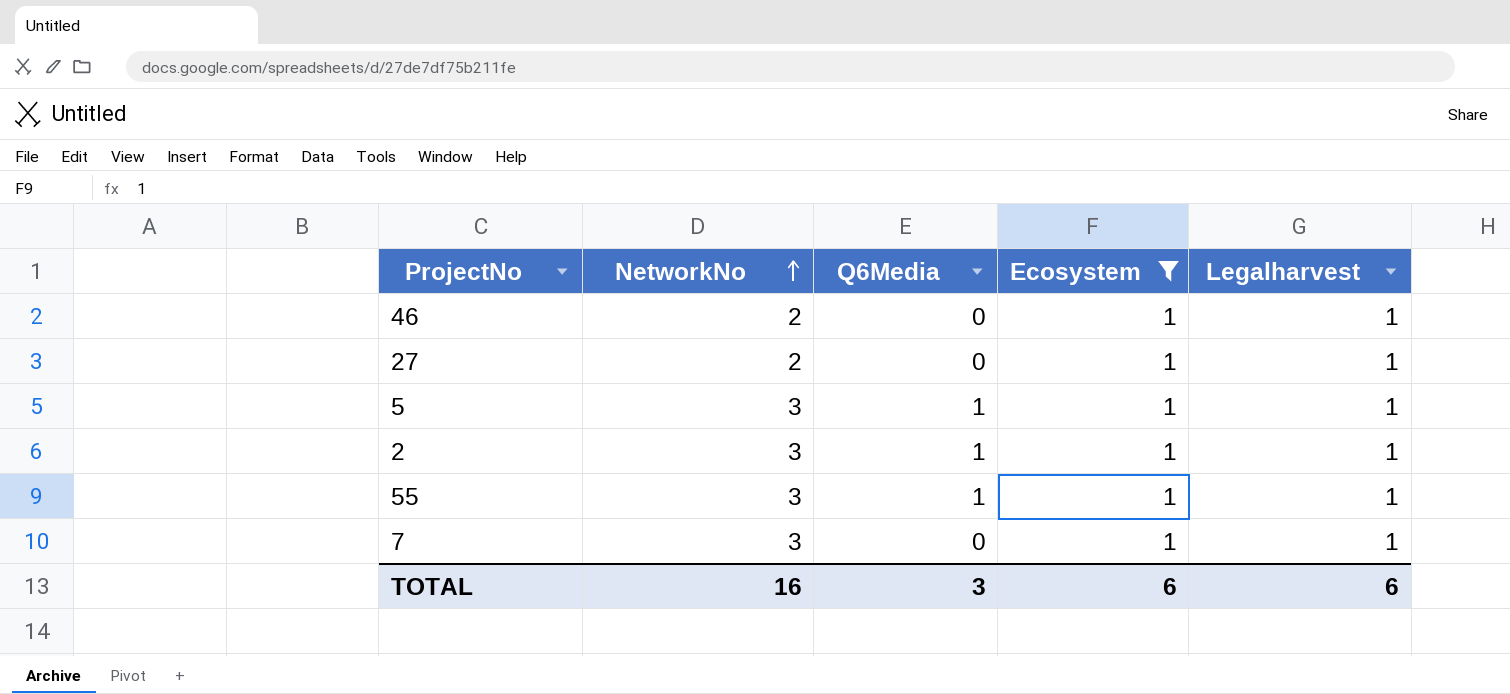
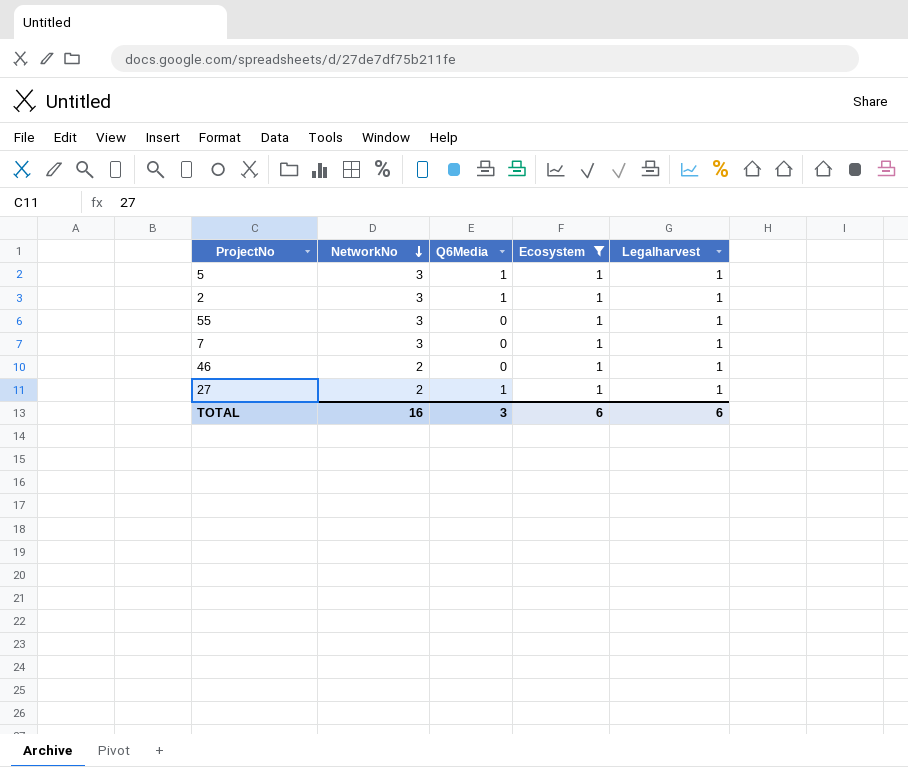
row order: NetworkNo ascending -> NetworkNo descending
55 | Q6Media: 1 -> 0
27 | Q6Media: 0 -> 1

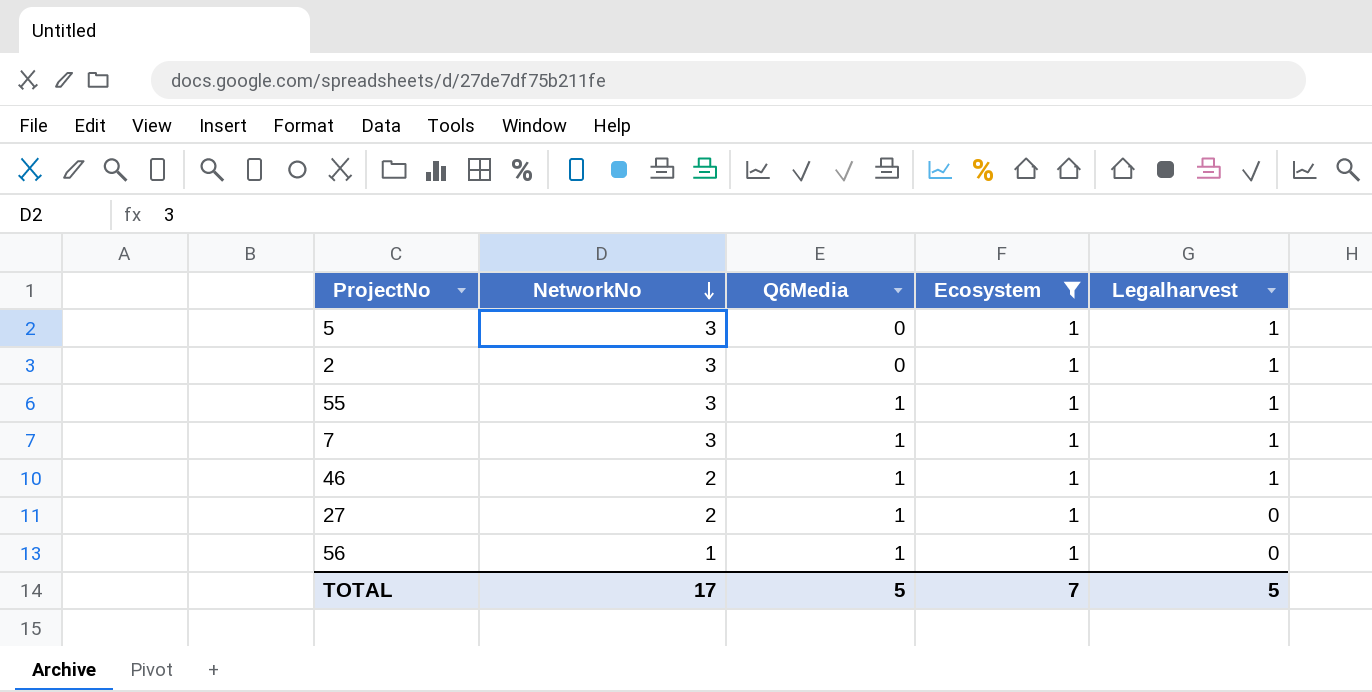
5 | Q6Media: 1 -> 0
2 | Q6Media: 1 -> 0
55 | Q6Media: 0 -> 1
7 | Q6Media: 0 -> 1
46 | Q6Media: 0 -> 1
27 | Legalharvest: 1 -> 0
row 56: none -> 1 | 1 | 1 | 0
TOTAL | NetworkNo: 16 -> 17
TOTAL | Q6Media: 3 -> 5
TOTAL | Ecosystem: 6 -> 7
TOTAL | Legalharvest: 6 -> 5

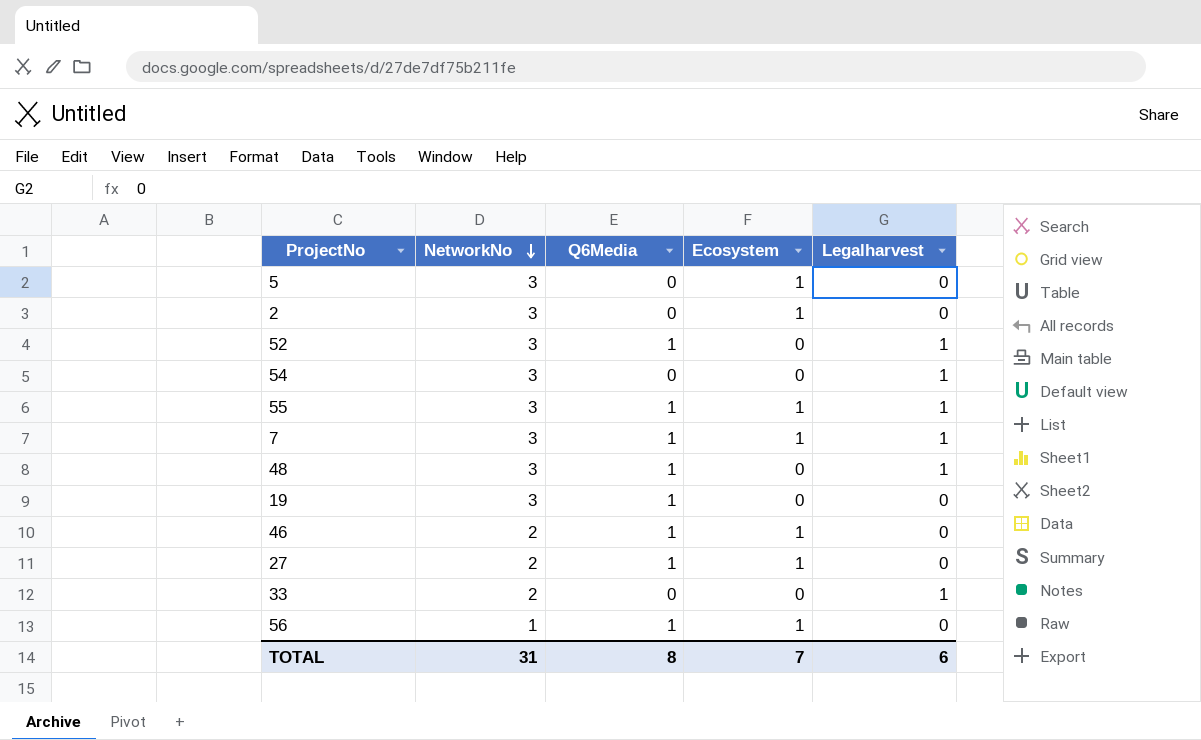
filter: Ecosystem = 1 -> none
5 | Legalharvest: 1 -> 0
2 | Legalharvest: 1 -> 0
46 | Legalharvest: 1 -> 0
TOTAL | NetworkNo: 17 -> 31
TOTAL | Q6Media: 5 -> 8
TOTAL | Legalharvest: 5 -> 6

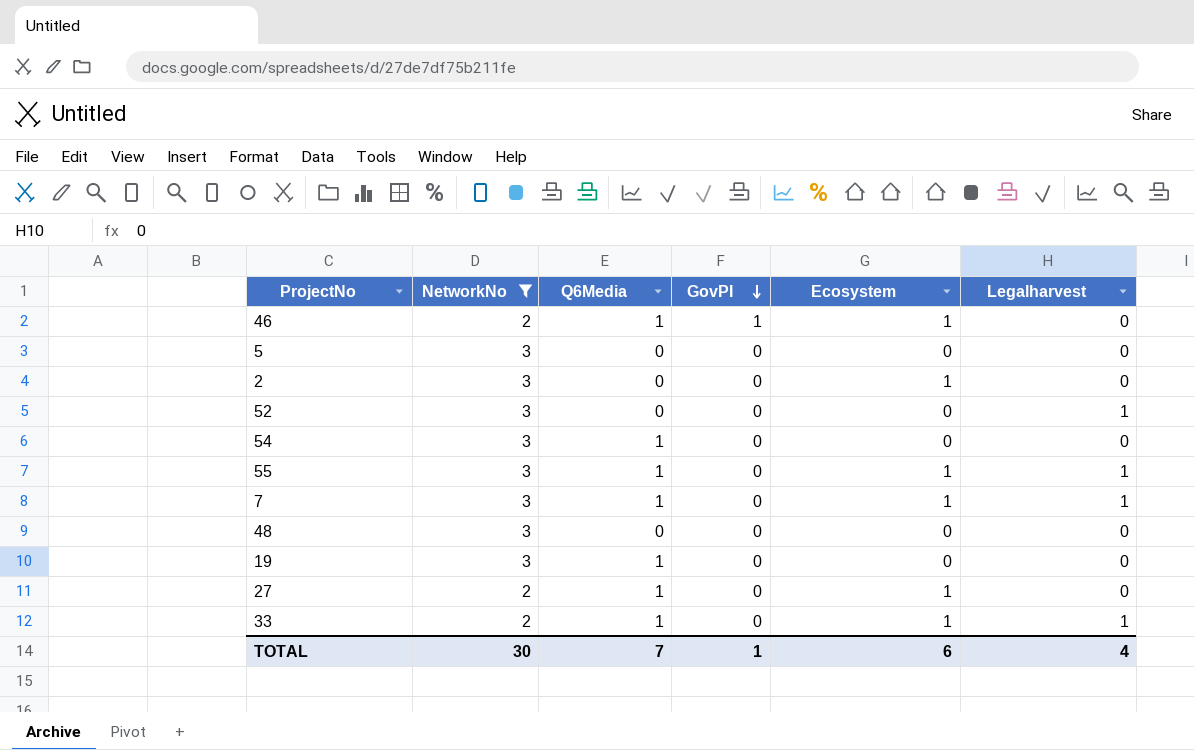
filter: none -> NetworkNo != 1
row order: NetworkNo descending -> GovPI descending
column GovPI | position: none -> 4
5 | Ecosystem: 1 -> 0
52 | Q6Media: 1 -> 0
54 | Q6Media: 0 -> 1
54 | Legalharvest: 1 -> 0
48 | Q6Media: 1 -> 0
48 | Legalharvest: 1 -> 0
33 | Q6Media: 0 -> 1
33 | Ecosystem: 0 -> 1
TOTAL | NetworkNo: 31 -> 30
TOTAL | Q6Media: 8 -> 7
TOTAL | Ecosystem: 7 -> 6
TOTAL | Legalharvest: 6 -> 4

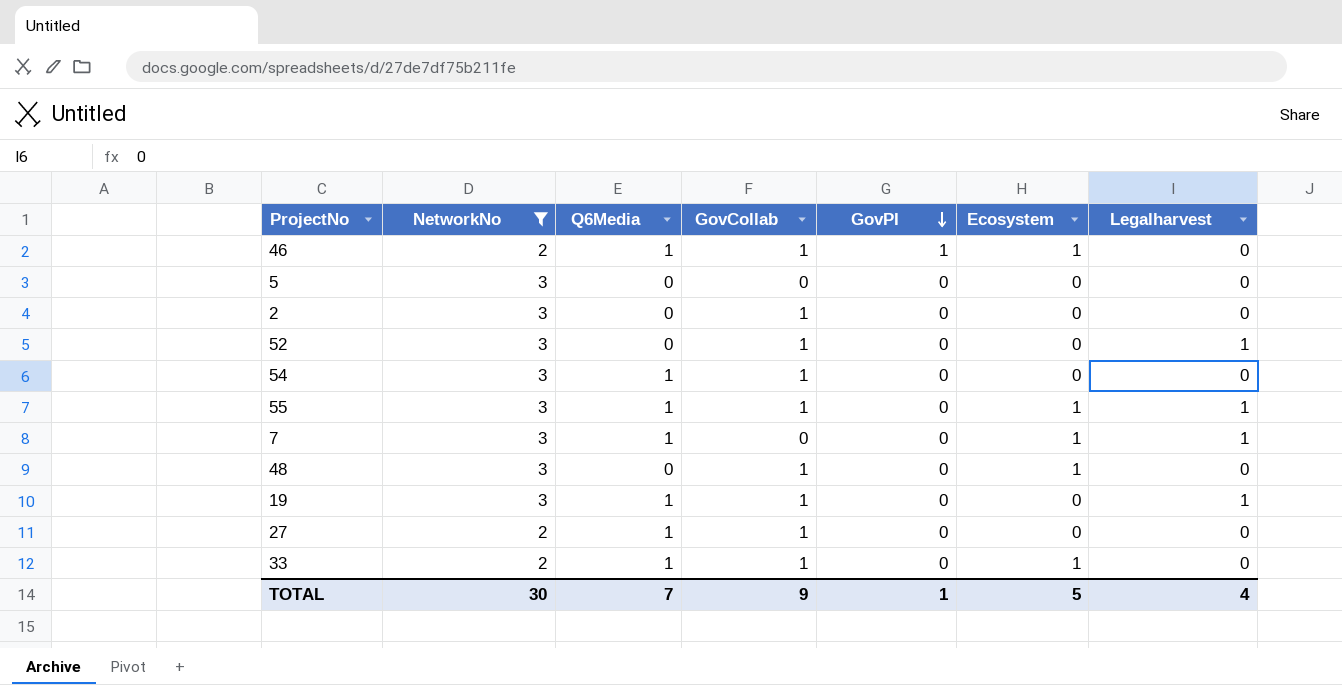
column GovCollab | position: none -> 4
2 | Ecosystem: 1 -> 0
48 | Ecosystem: 0 -> 1
19 | Legalharvest: 0 -> 1
27 | Ecosystem: 1 -> 0
33 | Legalharvest: 1 -> 0
TOTAL | Ecosystem: 6 -> 5

